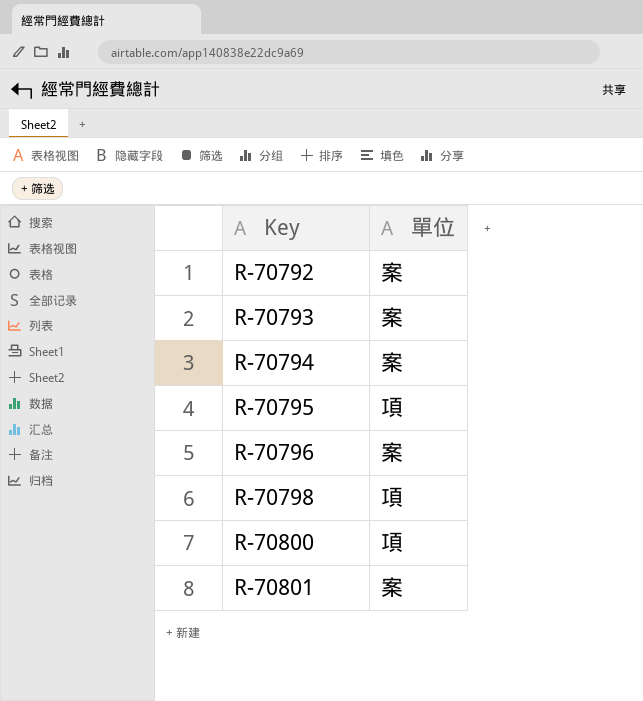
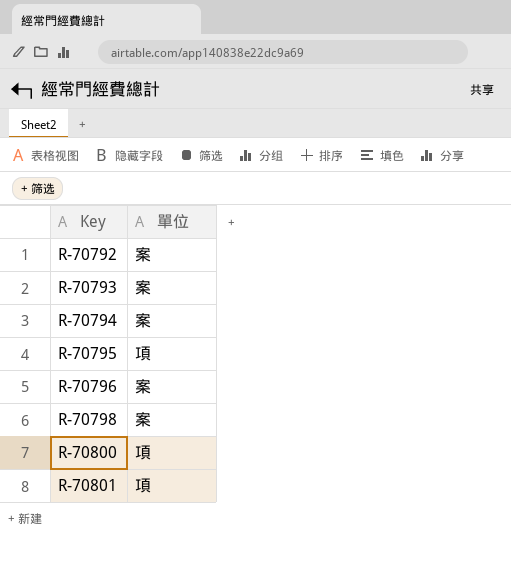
R-70798 | 單位: 項 -> 案
R-70801 | 單位: 案 -> 項

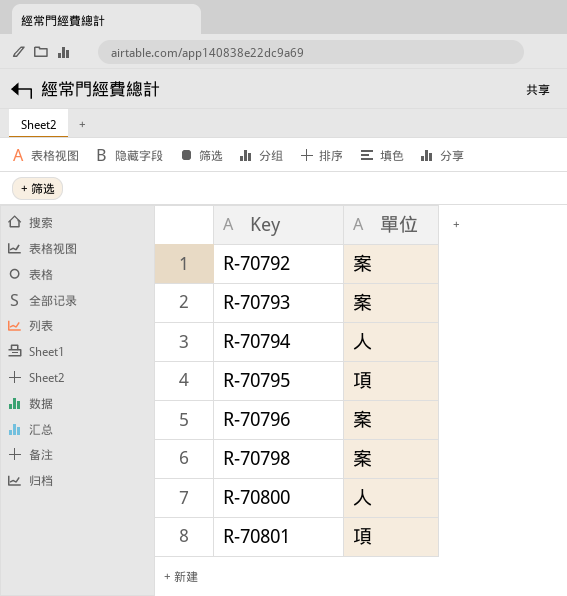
R-70794 | 單位: 案 -> 人
R-70800 | 單位: 項 -> 人

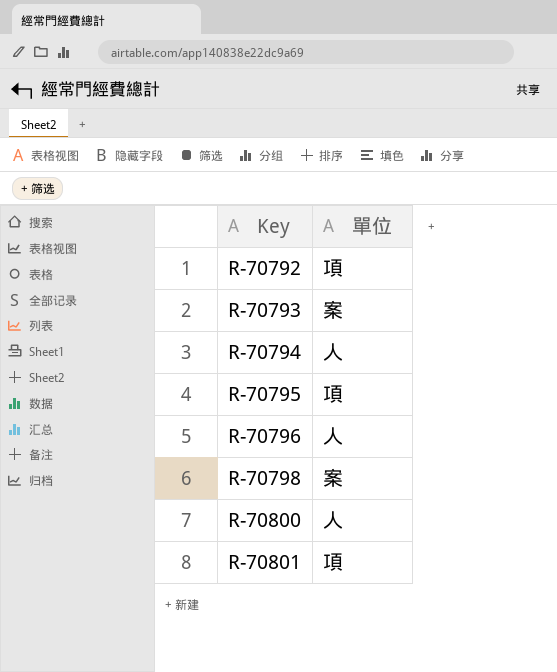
R-70792 | 單位: 案 -> 項
R-70796 | 單位: 案 -> 人

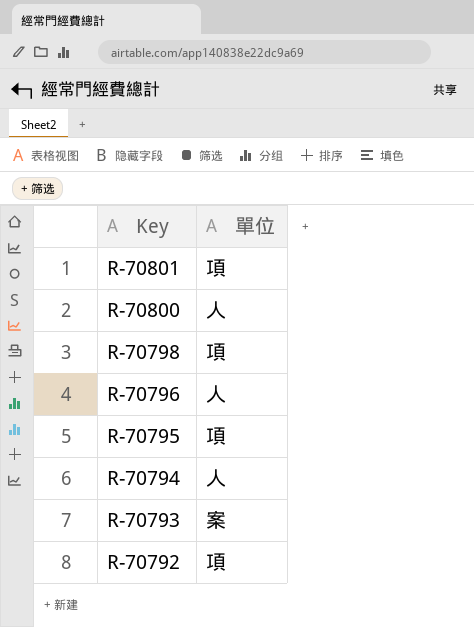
row order: Key ascending -> Key descending
R-70798 | 單位: 案 -> 項

